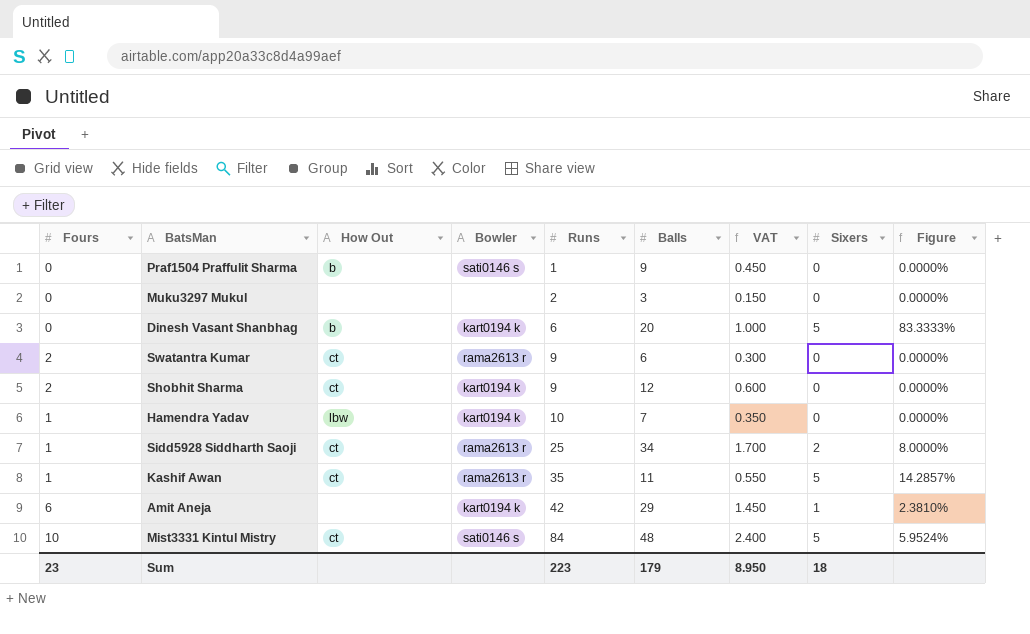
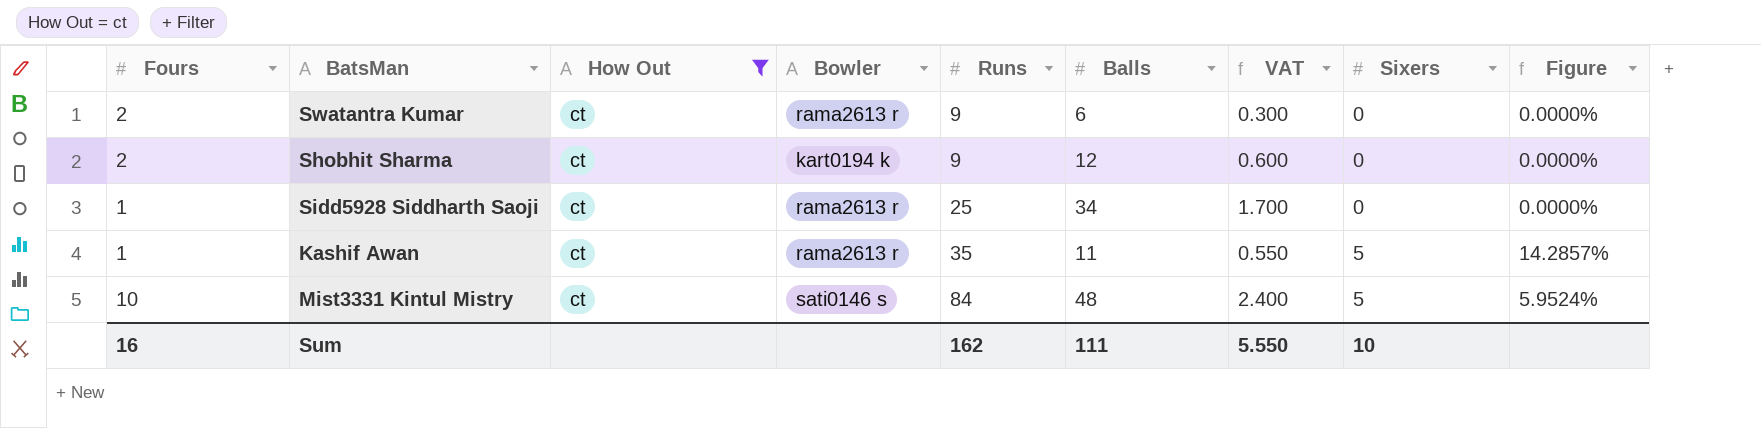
filter: none -> How Out = ct
Sidd5928 Siddharth Saoji | Sixers: 2 -> 0
Sidd5928 Siddharth Saoji | Figure: 8.0000% -> 0.0000%
Sum | Fours: 23 -> 16
Sum | Runs: 223 -> 162
Sum | Balls: 179 -> 111
Sum | VAT: 8.950 -> 5.550
Sum | Sixers: 18 -> 10

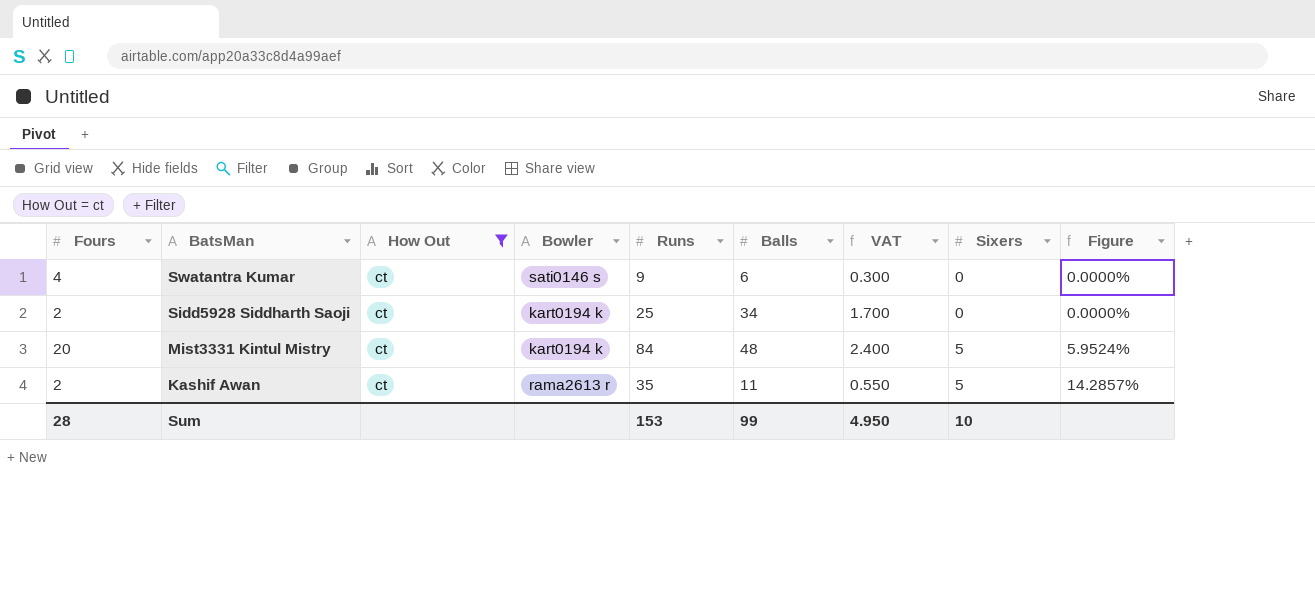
row order: Runs ascending -> BatsMan descending
row Shobhit Sharma: 2 | ct | kart0194 k | 9 | 12 | 0.600 | 0 | 0.0000% -> none
Swatantra Kumar | Fours: 2 -> 4
Swatantra Kumar | Bowler: rama2613 r -> sati0146 s
Sidd5928 Siddharth Saoji | Fours: 1 -> 2
Sidd5928 Siddharth Saoji | Bowler: rama2613 r -> kart0194 k
Mist3331 Kintul Mistry | Fours: 10 -> 20
Mist3331 Kintul Mistry | Bowler: sati0146 s -> kart0194 k
Kashif Awan | Fours: 1 -> 2
Sum | Fours: 16 -> 28
Sum | Runs: 162 -> 153
Sum | Balls: 111 -> 99
Sum | VAT: 5.550 -> 4.950

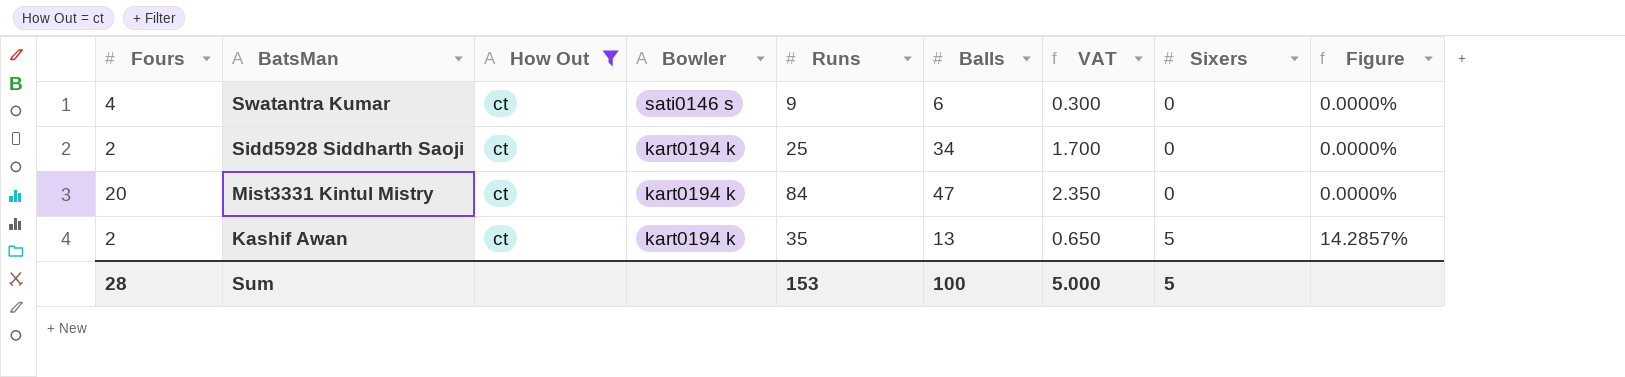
Mist3331 Kintul Mistry | Balls: 48 -> 47
Mist3331 Kintul Mistry | VAT: 2.400 -> 2.350
Mist3331 Kintul Mistry | Sixers: 5 -> 0
Mist3331 Kintul Mistry | Figure: 5.9524% -> 0.0000%
Kashif Awan | Bowler: rama2613 r -> kart0194 k
Kashif Awan | Balls: 11 -> 13
Kashif Awan | VAT: 0.550 -> 0.650
Sum | Balls: 99 -> 100
Sum | VAT: 4.950 -> 5.000
Sum | Sixers: 10 -> 5

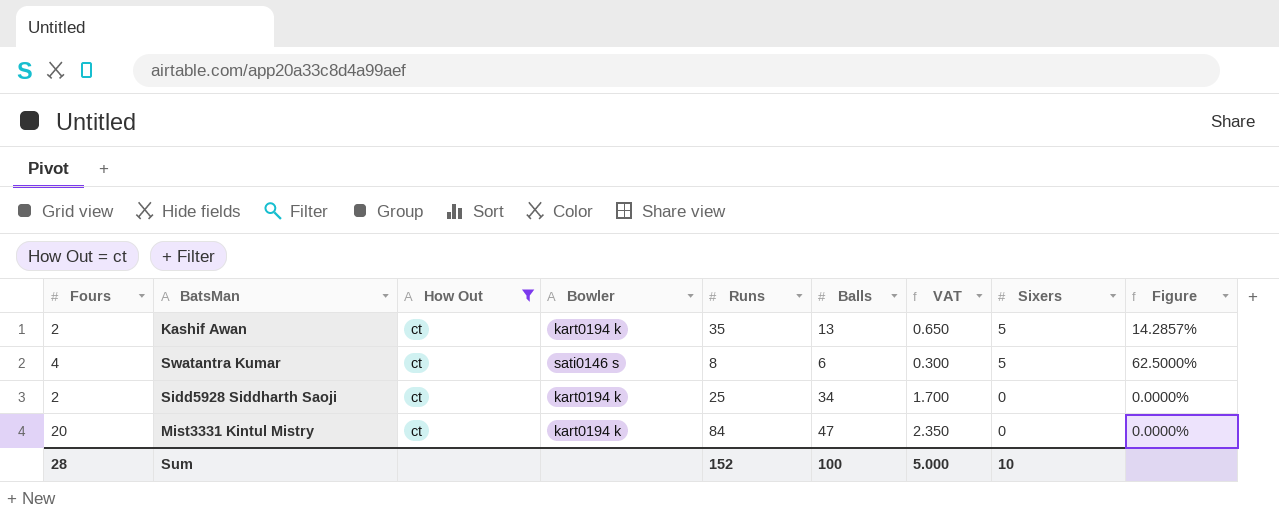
row order: BatsMan descending -> Sixers descending
Swatantra Kumar | Runs: 9 -> 8
Swatantra Kumar | Sixers: 0 -> 5
Swatantra Kumar | Figure: 0.0000% -> 62.5000%
Sum | Runs: 153 -> 152
Sum | Sixers: 5 -> 10

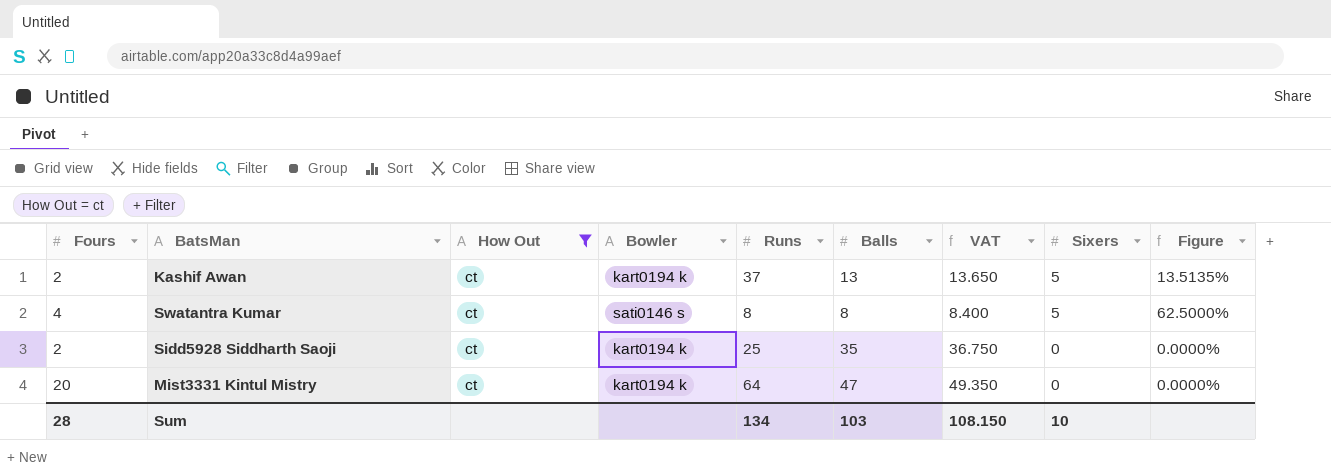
column VAT | formula: [Balls] * 0.05 -> [Balls] * 1.05
Kashif Awan | Runs: 35 -> 37
Kashif Awan | Figure: 14.2857% -> 13.5135%
Swatantra Kumar | Balls: 6 -> 8
Sidd5928 Siddharth Saoji | Balls: 34 -> 35
Mist3331 Kintul Mistry | Runs: 84 -> 64
Sum | Runs: 152 -> 134
Sum | Balls: 100 -> 103
Sum | VAT: 5.000 -> 108.150

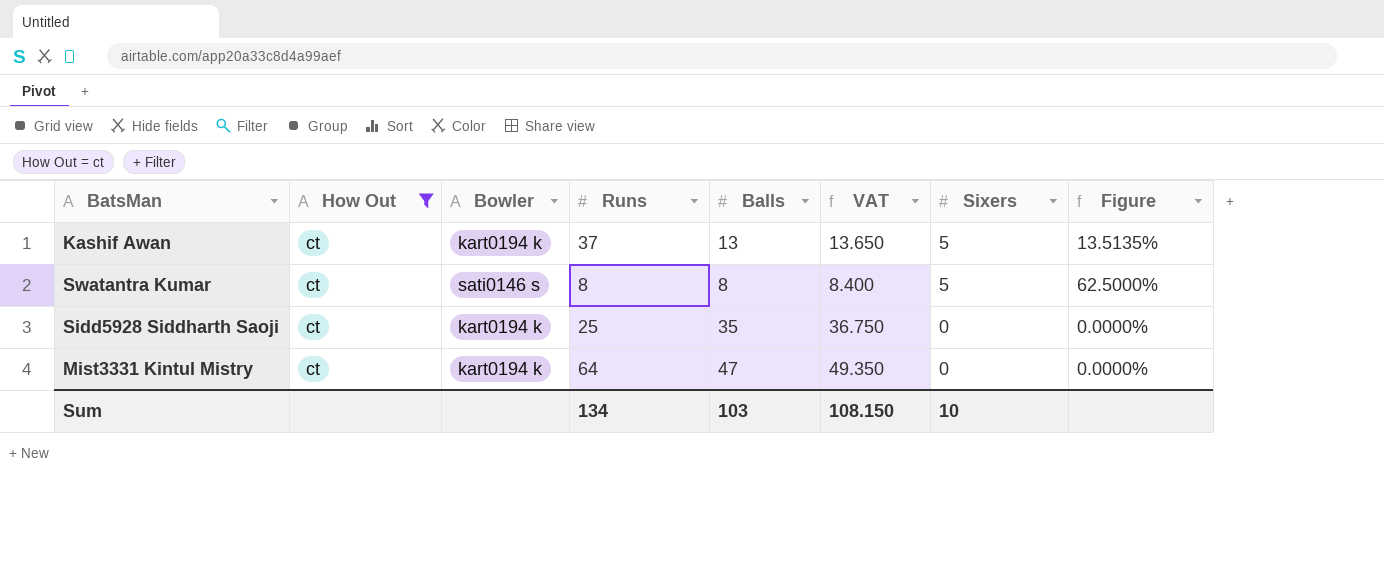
column Fours | position: 1 -> none

